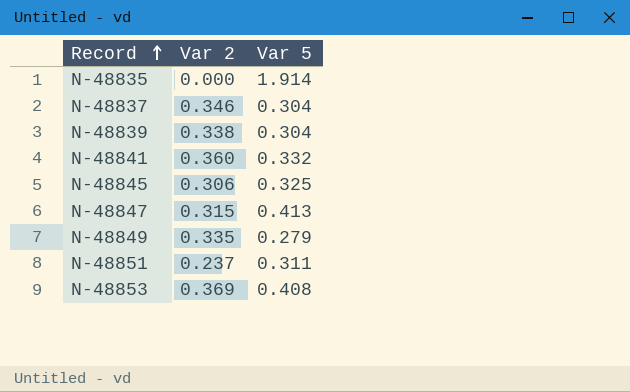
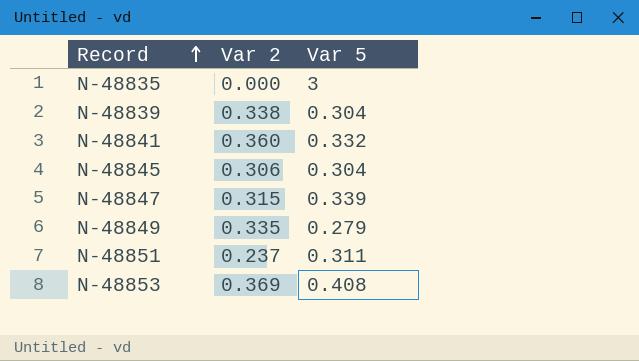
row N-48837: 0.346 | 0.304 -> none
N-48835 | Var 5: 1.914 -> 3
N-48845 | Var 5: 0.325 -> 0.304
N-48847 | Var 5: 0.413 -> 0.339

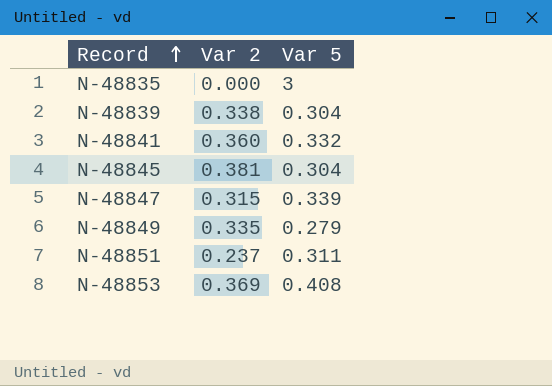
N-48845 | Var 2: 0.306 -> 0.381

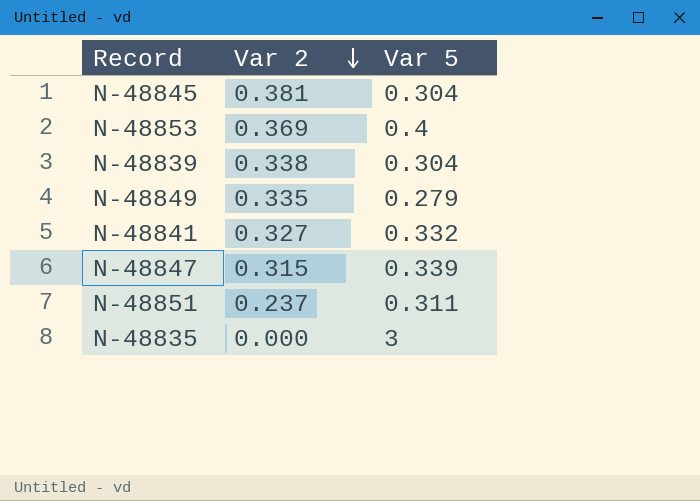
row order: Record ascending -> Var 2 descending
N-48853 | Var 5: 0.408 -> 0.4
N-48841 | Var 2: 0.360 -> 0.327

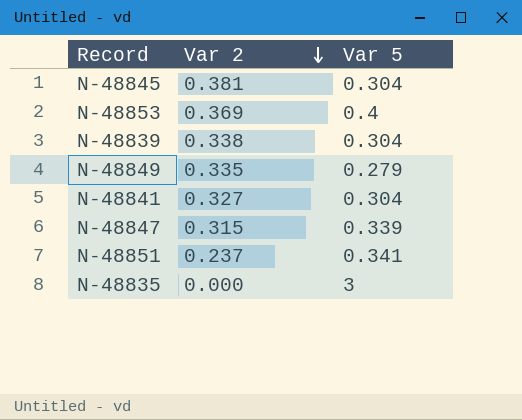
N-48841 | Var 5: 0.332 -> 0.304
N-48851 | Var 5: 0.311 -> 0.341

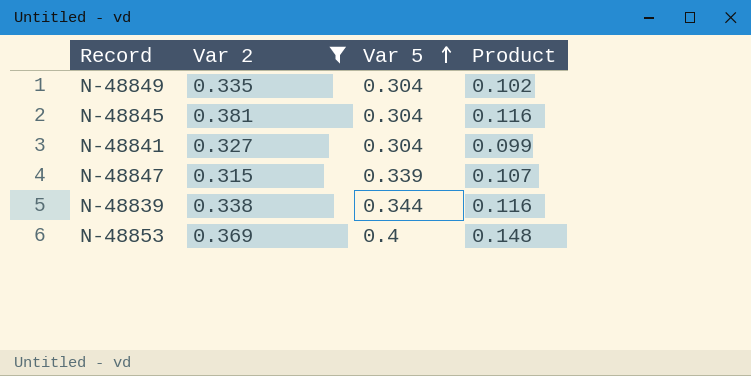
filter: none -> Var 2 >= 0.315
row order: Var 2 descending -> Var 5 ascending
column Product | formula: none -> [Var 2] * [Var 5]
N-48849 | Var 5: 0.279 -> 0.304
N-48839 | Var 5: 0.304 -> 0.344

